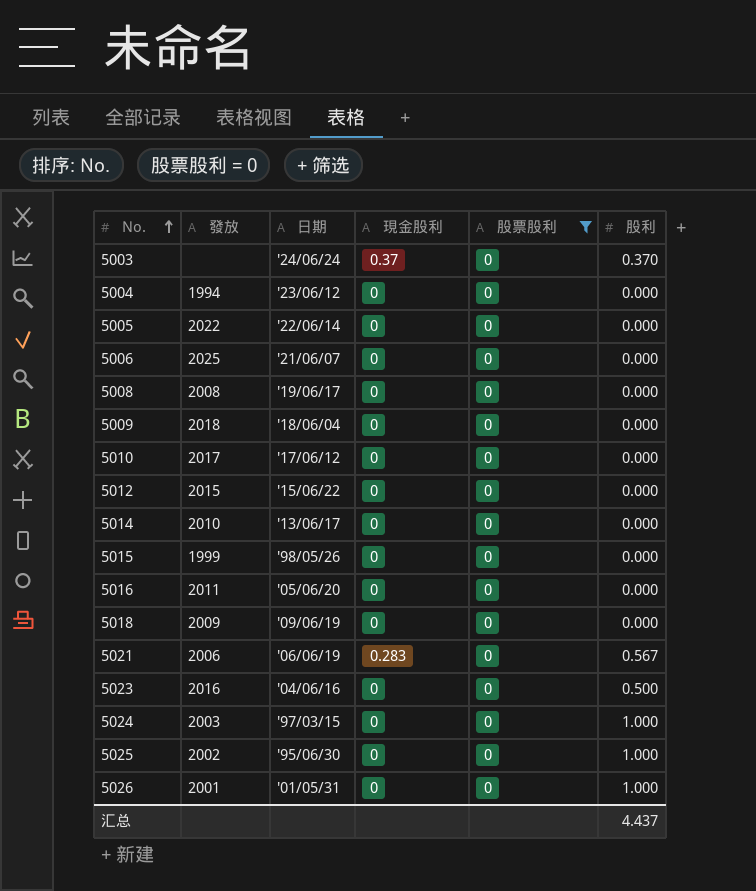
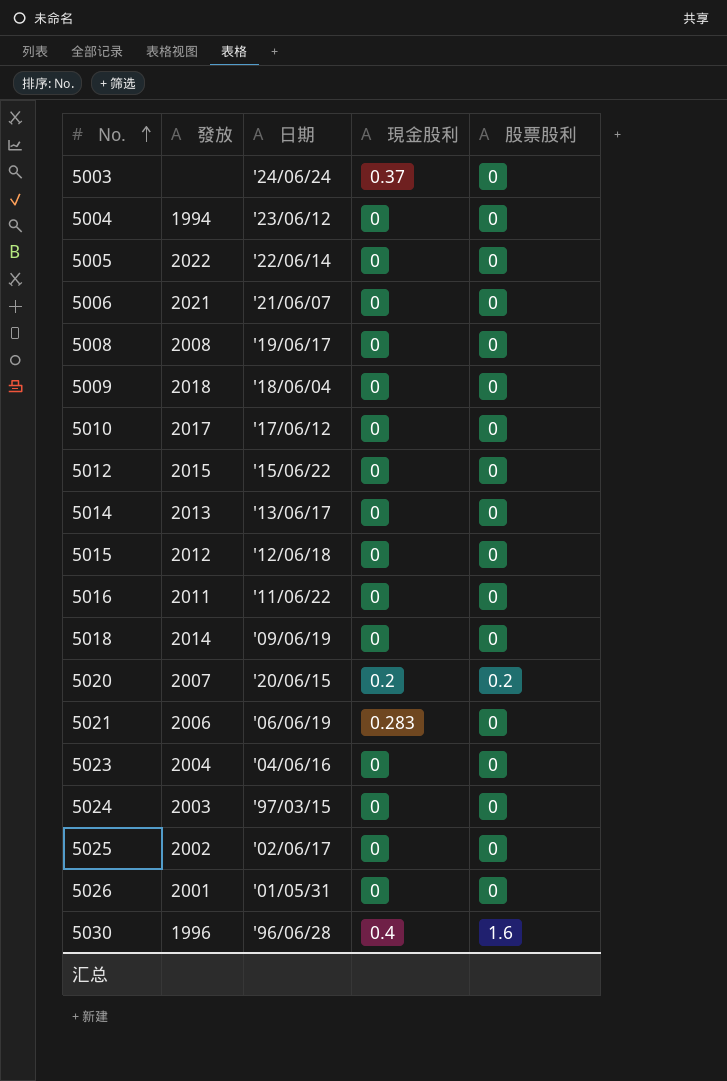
filter: 股票股利 = 0 -> none
column 股利 | position: 6 -> none
5006 | 發放: 2025 -> 2021
5014 | 發放: 2010 -> 2013
5015 | 發放: 1999 -> 2012
5015 | 日期: '98/05/26 -> '12/06/18
5016 | 日期: '05/06/20 -> '11/06/22
5018 | 發放: 2009 -> 2014
5023 | 發放: 2016 -> 2004
5025 | 日期: '95/06/30 -> '02/06/17

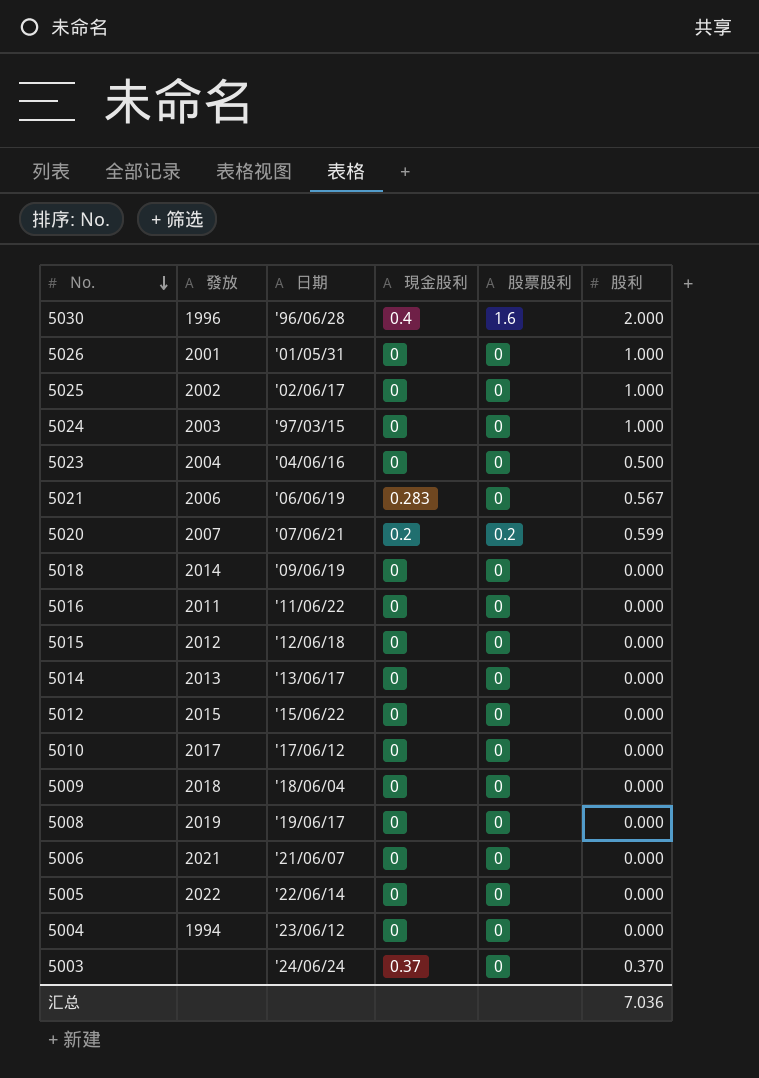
row order: No. ascending -> No. descending
column 股利 | position: none -> 6
5020 | 日期: '20/06/15 -> '07/06/21
5008 | 發放: 2008 -> 2019

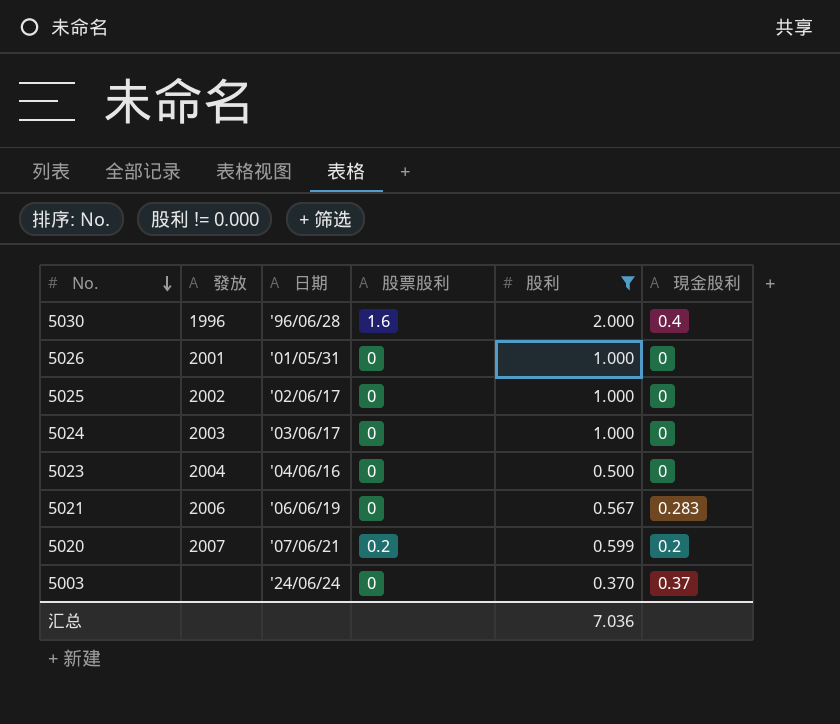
filter: none -> 股利 != 0.000
column 現金股利 | position: 4 -> 6
5024 | 日期: '97/03/15 -> '03/06/17

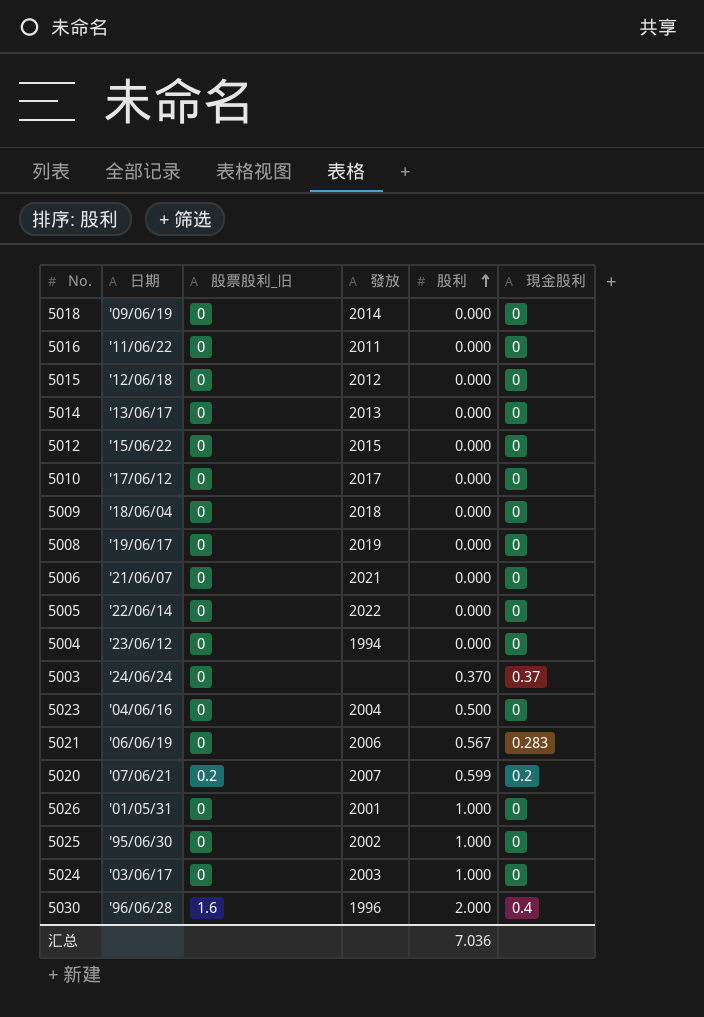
filter: 股利 != 0.000 -> none
row order: No. descending -> 股利 ascending
column name: 股票股利 -> 股票股利_旧
column 發放 | position: 2 -> 4
5025 | 日期: '02/06/17 -> '95/06/30

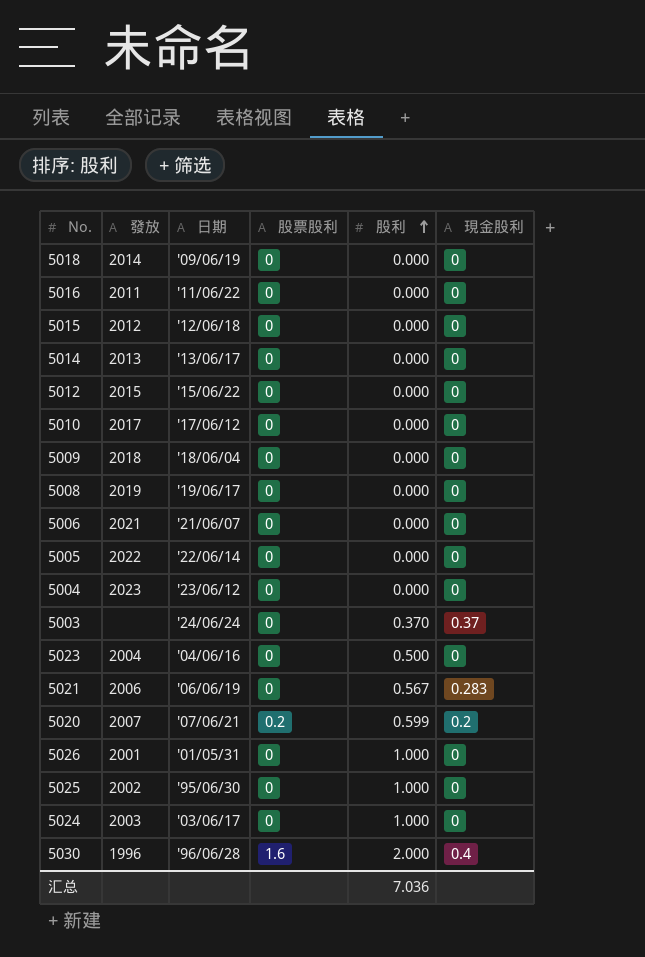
column 發放 | position: 4 -> 2
column name: 股票股利_旧 -> 股票股利
5004 | 發放: 1994 -> 2023

